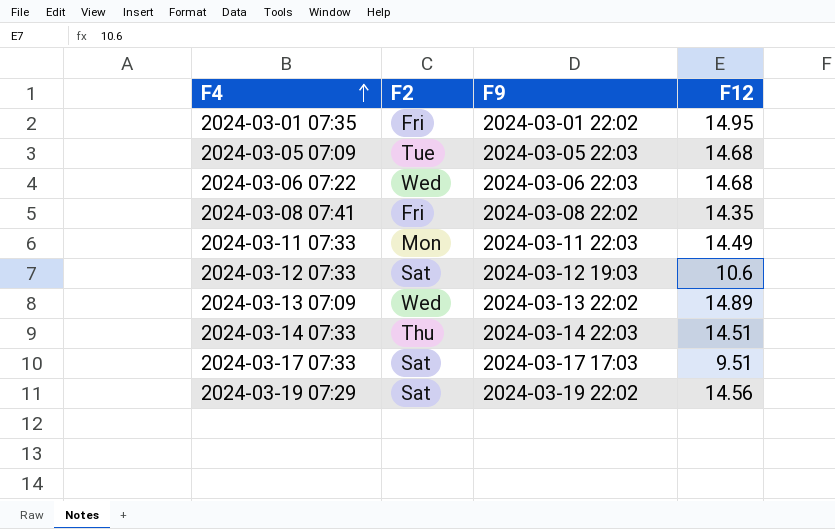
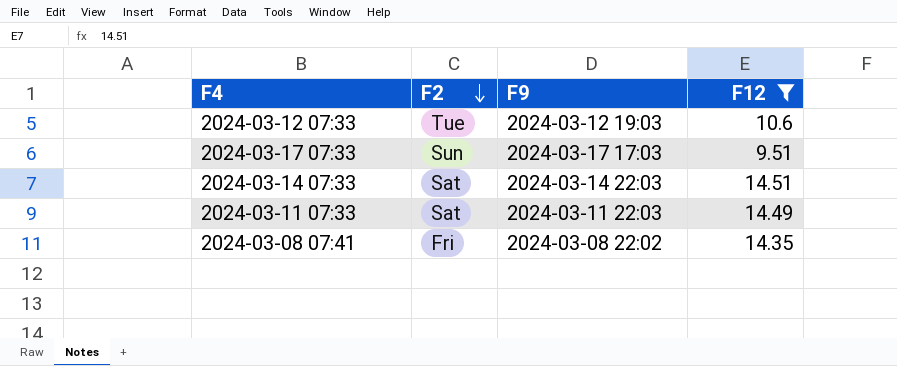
filter: none -> F12 <= 14.51
row order: F4 ascending -> F2 descending
2024-03-12 07:33 | F2: Sat -> Tue
2024-03-17 07:33 | F2: Sat -> Sun
2024-03-14 07:33 | F2: Thu -> Sat
2024-03-11 07:33 | F2: Mon -> Sat

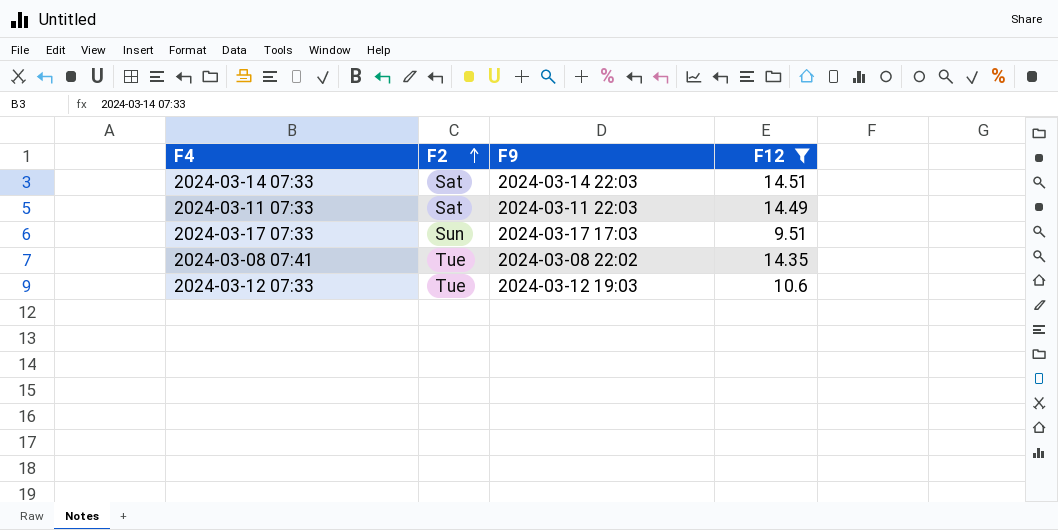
row order: F2 descending -> F2 ascending
2024-03-08 07:41 | F2: Fri -> Tue

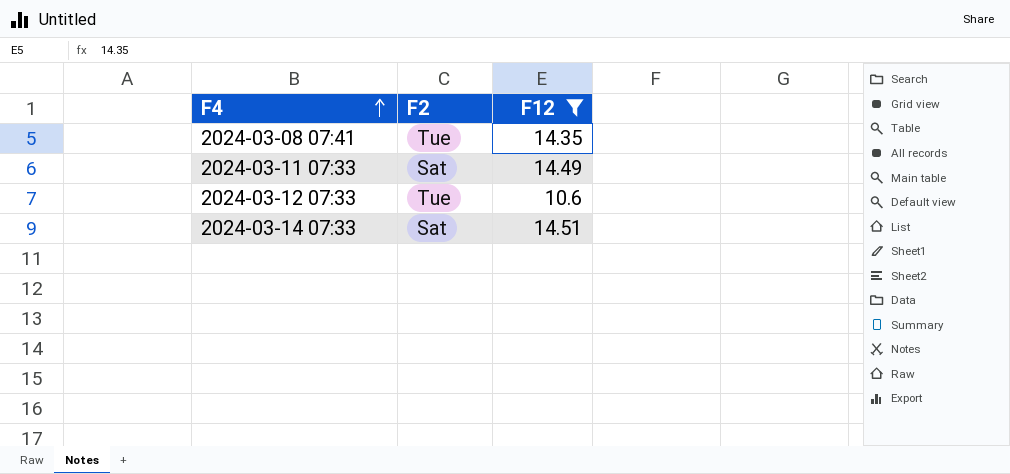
row order: F2 ascending -> F4 ascending
column F9 | position: 3 -> none
row 2024-03-17 07:33: Sun | 2024-03-17 17:03 | 9.51 -> none

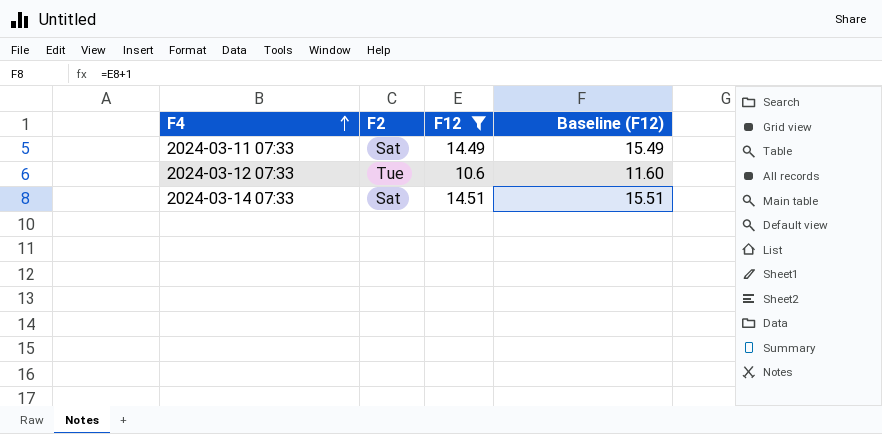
column Baseline (F12) | formula: none -> [F12] + 1
row 2024-03-08 07:41: Tue | 14.35 -> none

